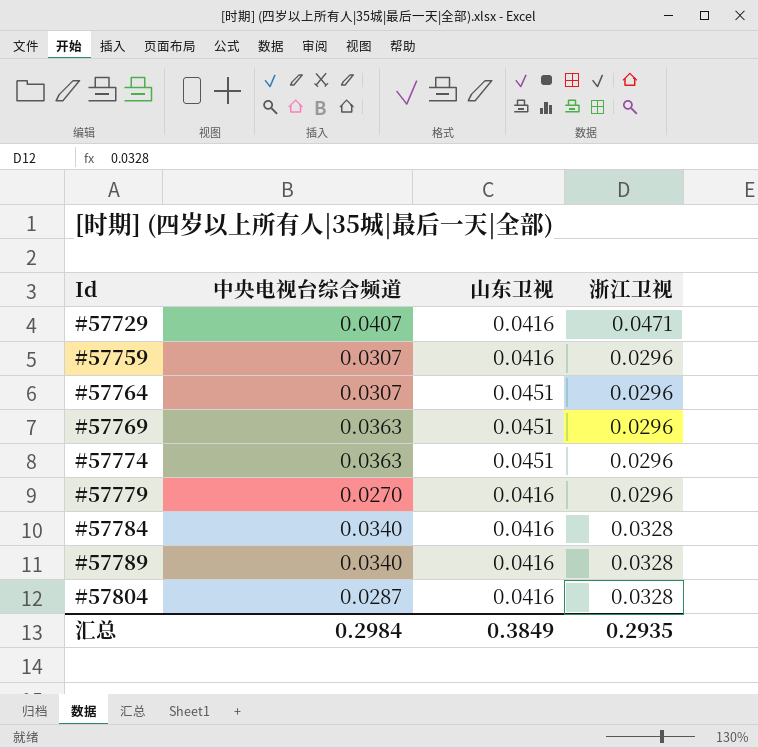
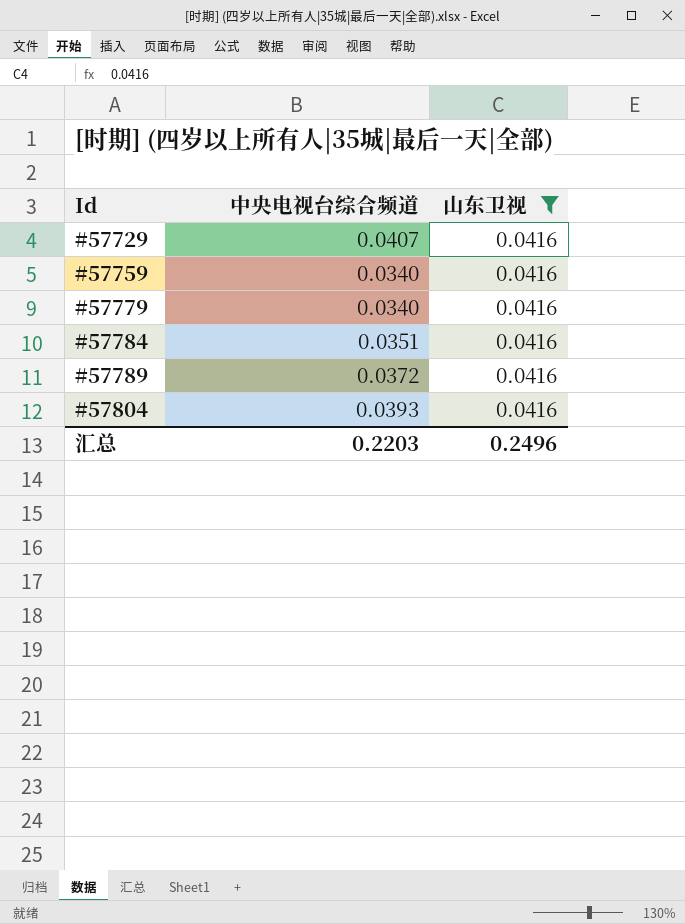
filter: none -> 山东卫视 = 0.0416
column 浙江卫视 | position: 4 -> none
#57759 | 中央电视台综合频道: 0.0307 -> 0.0340
#57779 | 中央电视台综合频道: 0.0270 -> 0.0340
#57784 | 中央电视台综合频道: 0.0340 -> 0.0351
#57789 | 中央电视台综合频道: 0.0340 -> 0.0372
#57804 | 中央电视台综合频道: 0.0287 -> 0.0393
汇总 | 中央电视台综合频道: 0.2984 -> 0.2203
汇总 | 山东卫视: 0.3849 -> 0.2496

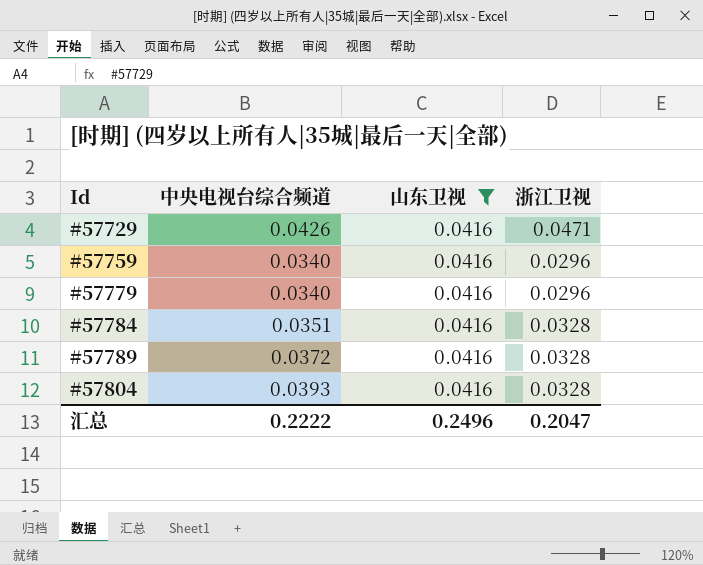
column 浙江卫视 | position: none -> 4
#57729 | 中央电视台综合频道: 0.0407 -> 0.0426
汇总 | 中央电视台综合频道: 0.2203 -> 0.2222

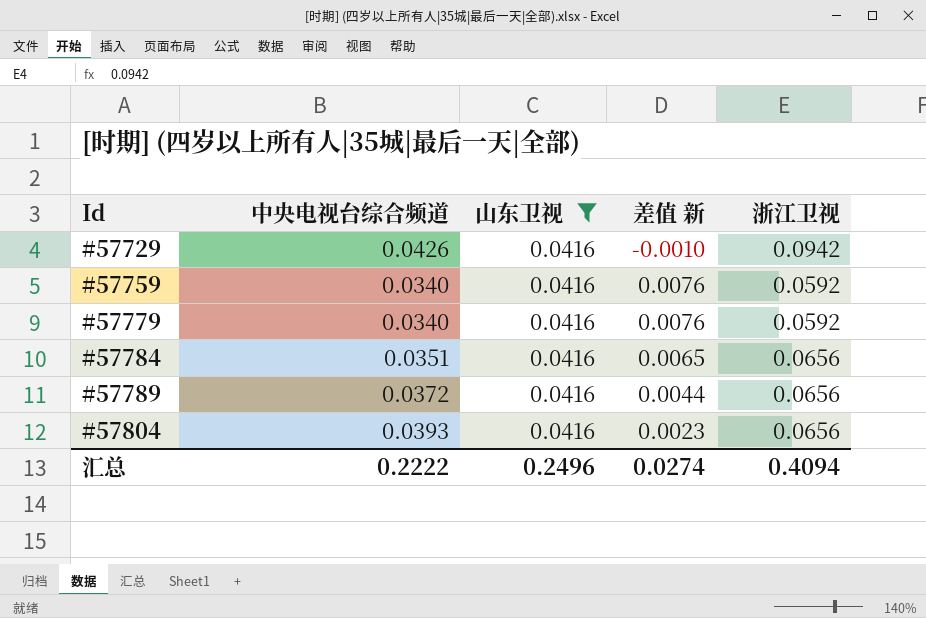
column 差值 新 | formula: none -> [山东卫视] - [中央电视台综合频道]
#57729 | 浙江卫视: 0.0471 -> 0.0942
#57759 | 浙江卫视: 0.0296 -> 0.0592
#57779 | 浙江卫视: 0.0296 -> 0.0592
#57784 | 浙江卫视: 0.0328 -> 0.0656
#57789 | 浙江卫视: 0.0328 -> 0.0656
#57804 | 浙江卫视: 0.0328 -> 0.0656
汇总 | 浙江卫视: 0.2047 -> 0.4094

